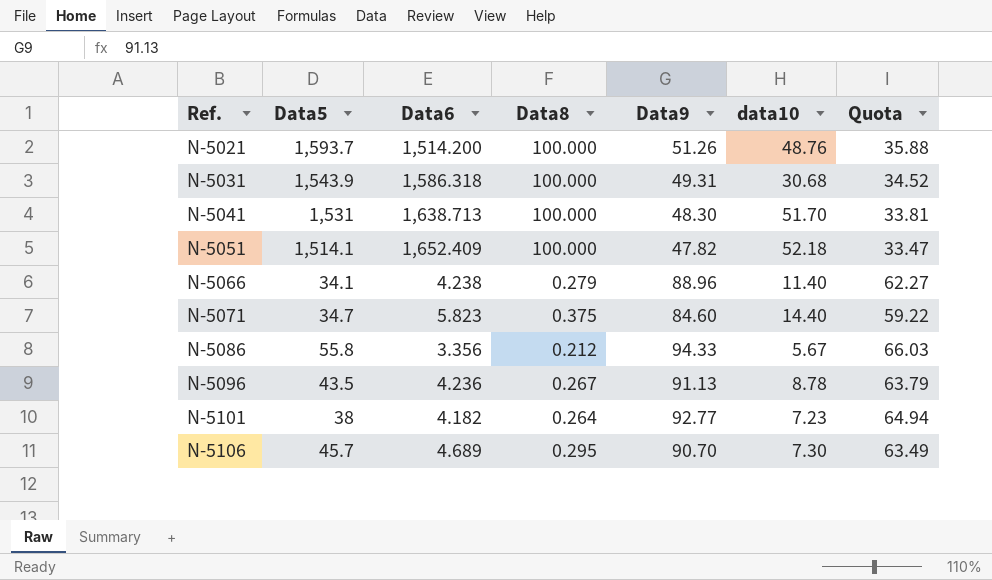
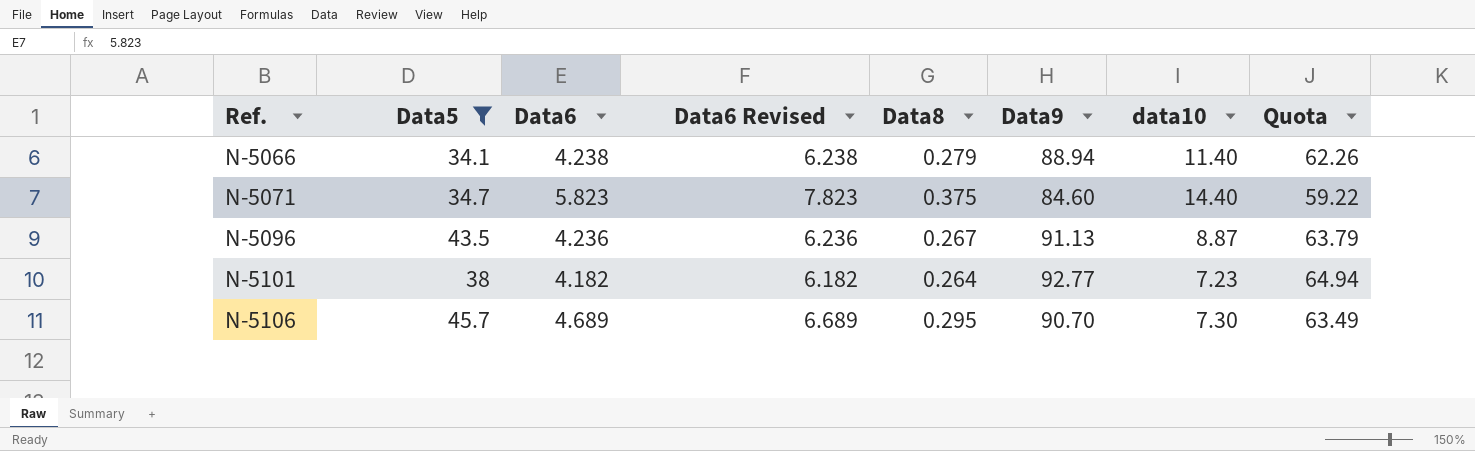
filter: none -> Data5 <= 45.7
column Data6 Revised | formula: none -> [Data6] + 2
N-5066 | Data9: 88.96 -> 88.94
N-5066 | Quota: 62.27 -> 62.26
N-5096 | data10: 8.78 -> 8.87

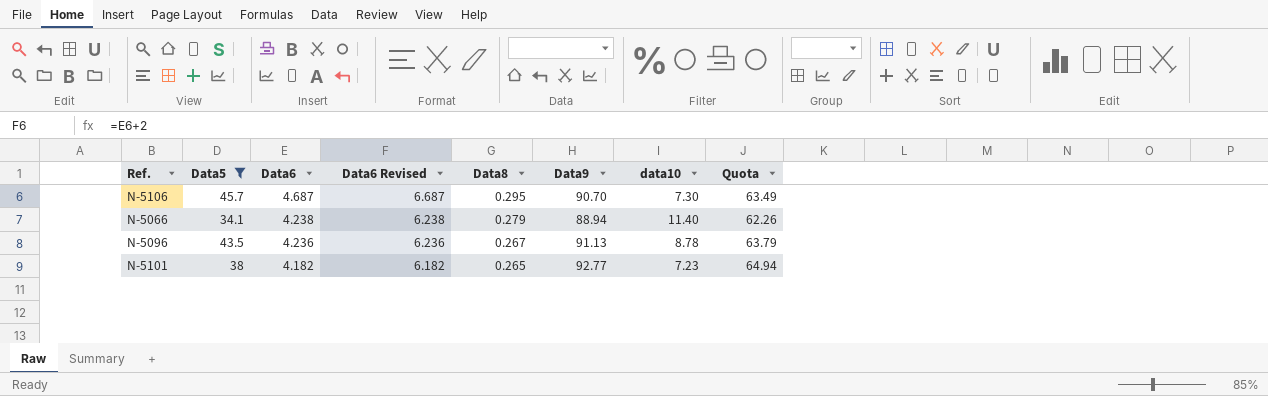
row order: Ref. ascending -> Data6 descending
row N-5071: 34.7 | 5.823 | 7.823 | 0.375 | 84.60 | 14.40 | 59.22 -> none
N-5106 | Data6: 4.689 -> 4.687
N-5106 | Data6 Revised: 6.689 -> 6.687
N-5096 | data10: 8.87 -> 8.78
N-5101 | Data8: 0.264 -> 0.265

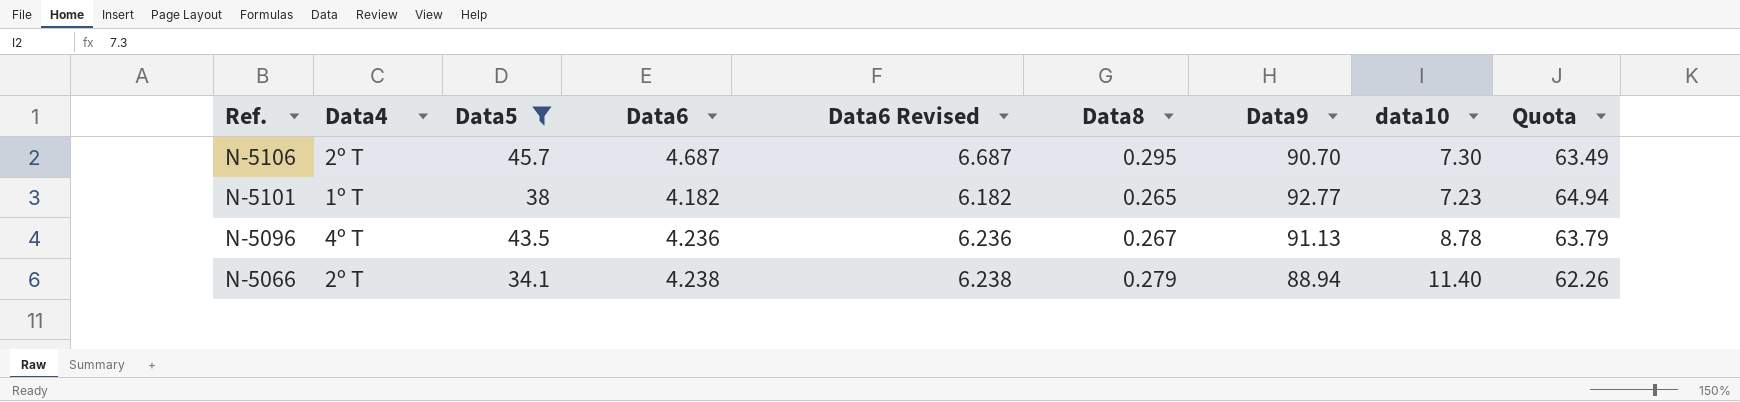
row order: Data6 descending -> Ref. descending
column Data4 | position: none -> 2

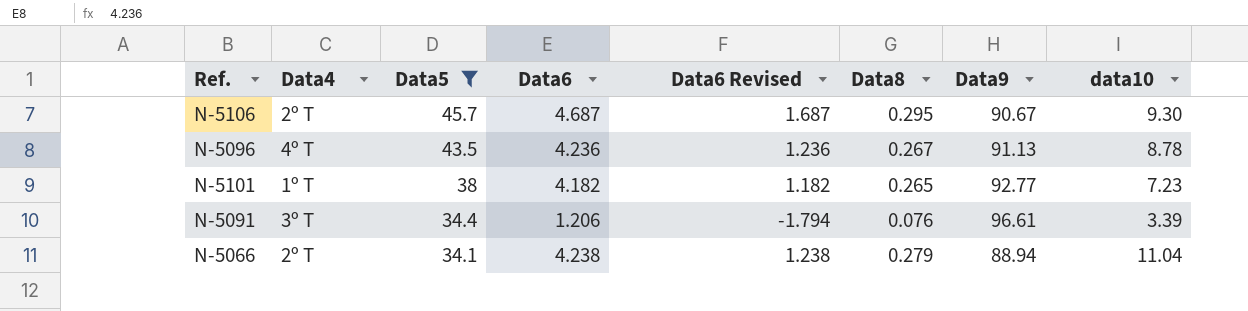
row order: Ref. descending -> Data5 descending
column Quota | formula: [Data9] * 0.7 -> none
column Data6 Revised | formula: [Data6] + 2 -> [Data6] - 3
N-5106 | Data9: 90.70 -> 90.67
N-5106 | data10: 7.30 -> 9.30
row N-5091: none -> 3º T | 34.4 | 1.206 | -1.794 | 0.076 | 96.61 | 3.39
N-5066 | data10: 11.40 -> 11.04

